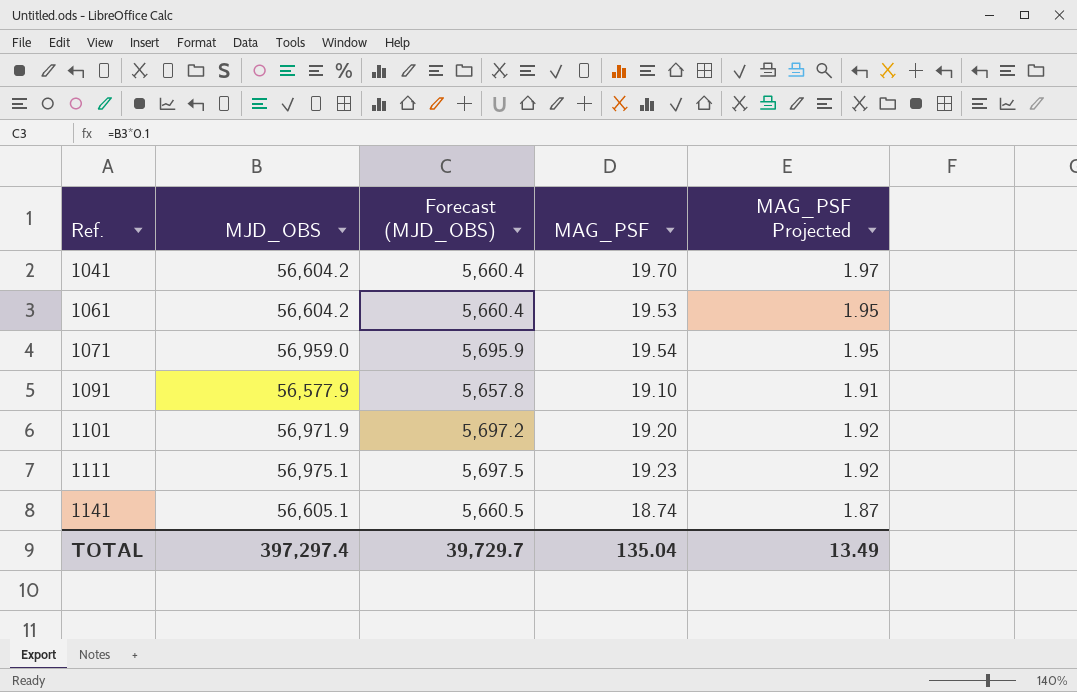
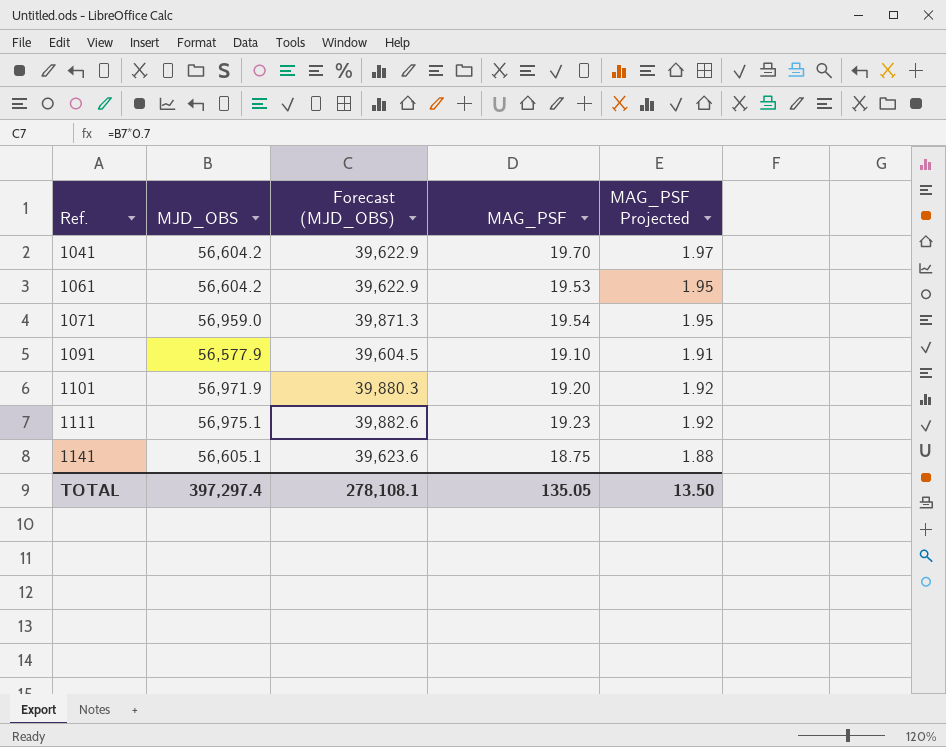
column Forecast (MJD_OBS) | formula: [MJD_OBS] * 0.1 -> [MJD_OBS] * 0.7
1141 | MAG_PSF: 18.74 -> 18.75
1141 | MAG_PSF Projected: 1.87 -> 1.88
TOTAL | Forecast (MJD_OBS): 39,729.7 -> 278,108.1
TOTAL | MAG_PSF: 135.04 -> 135.05
TOTAL | MAG_PSF Projected: 13.49 -> 13.50

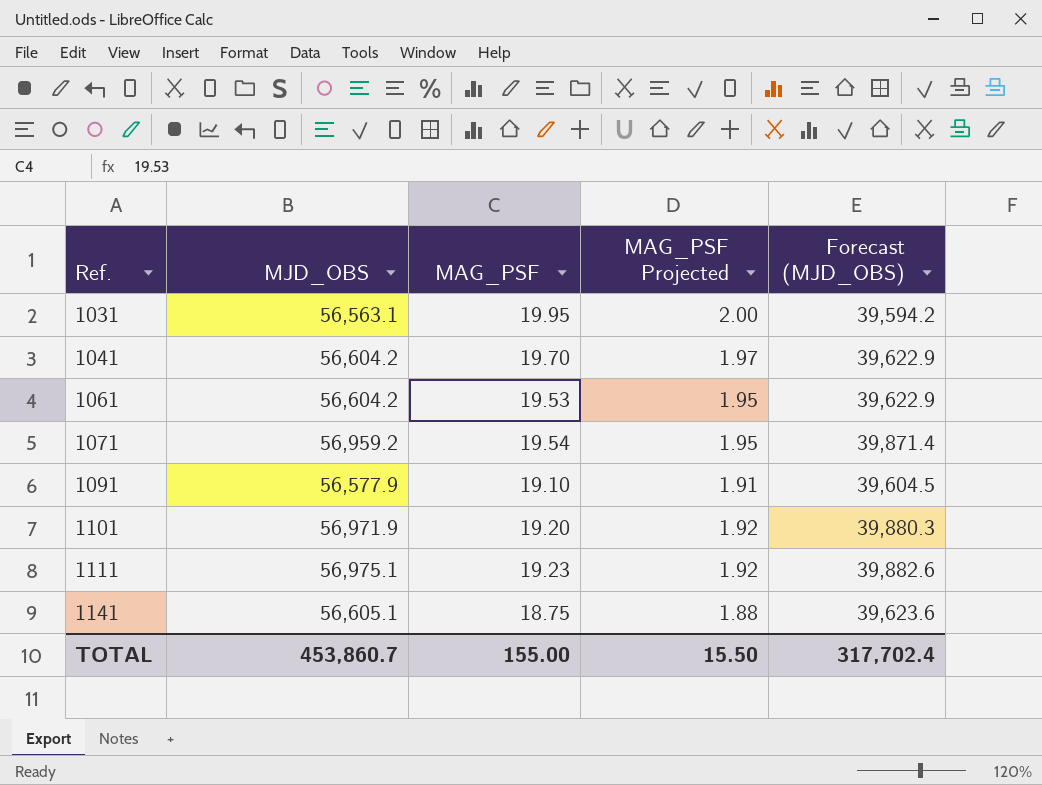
column Forecast (MJD_OBS) | position: 3 -> 5
row 1031: none -> 56,563.1 | 19.95 | 2.00 | 39,594.2
1071 | MJD_OBS: 56,959.0 -> 56,959.2
1071 | Forecast (MJD_OBS): 39,871.3 -> 39,871.4
TOTAL | MJD_OBS: 397,297.4 -> 453,860.7
TOTAL | MAG_PSF: 135.05 -> 155.00
TOTAL | MAG_PSF Projected: 13.50 -> 15.50
TOTAL | Forecast (MJD_OBS): 278,108.1 -> 317,702.4

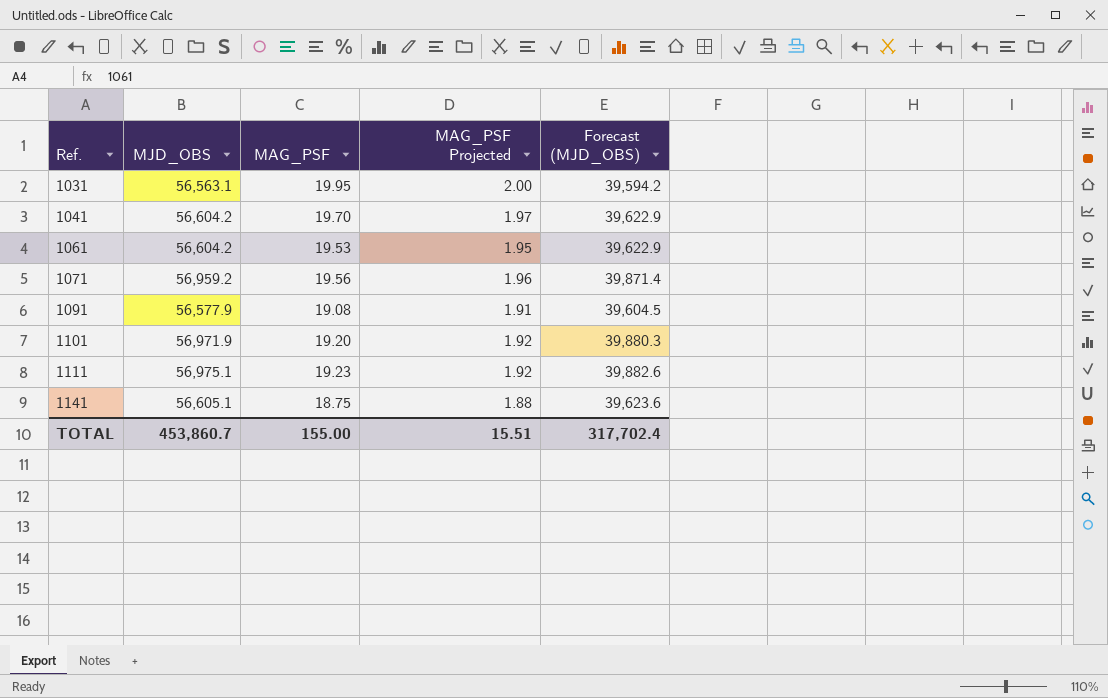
1071 | MAG_PSF: 19.54 -> 19.56
1071 | MAG_PSF Projected: 1.95 -> 1.96
1091 | MAG_PSF: 19.10 -> 19.08
TOTAL | MAG_PSF Projected: 15.50 -> 15.51

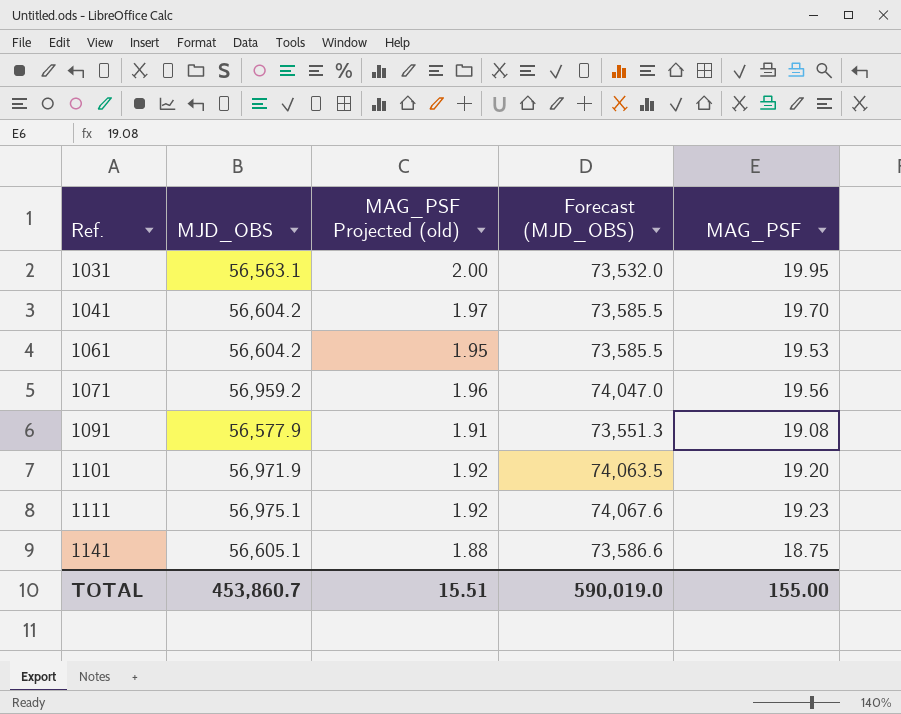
column name: MAG_PSF Projected -> MAG_PSF Projected (old)
column Forecast (MJD_OBS) | formula: [MJD_OBS] * 0.7 -> [MJD_OBS] * 1.3
column MAG_PSF | position: 3 -> 5
TOTAL | Forecast (MJD_OBS): 317,702.4 -> 590,019.0

